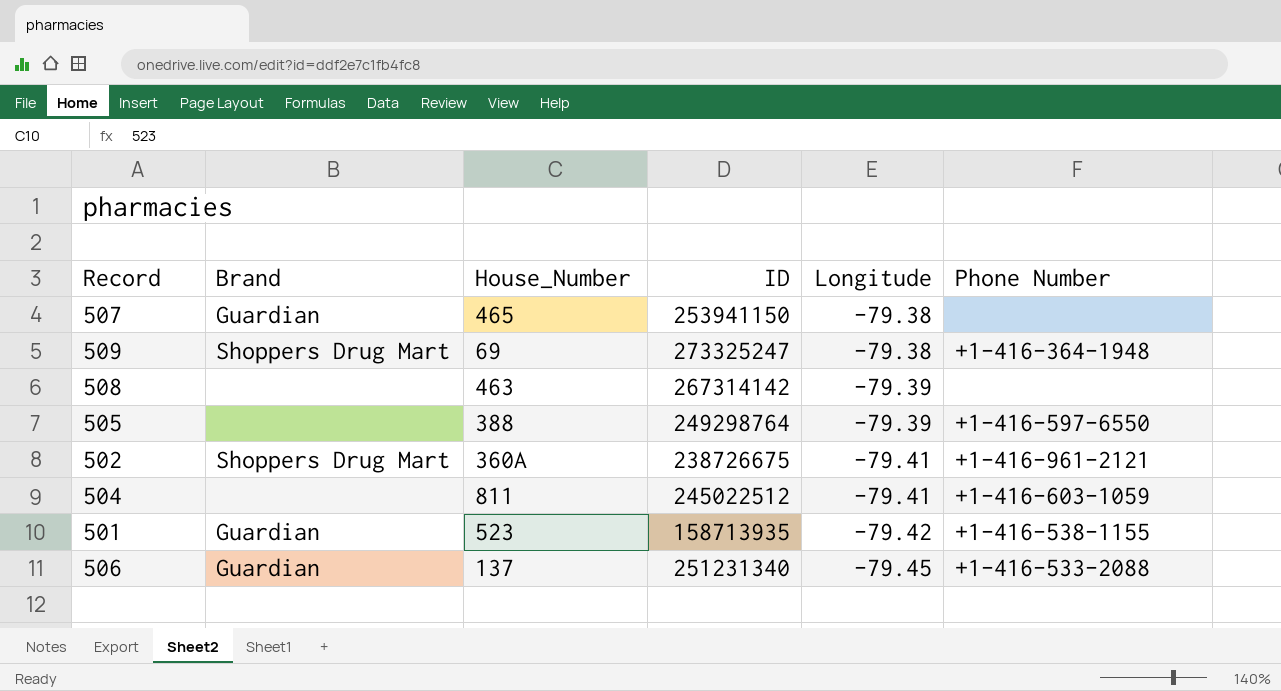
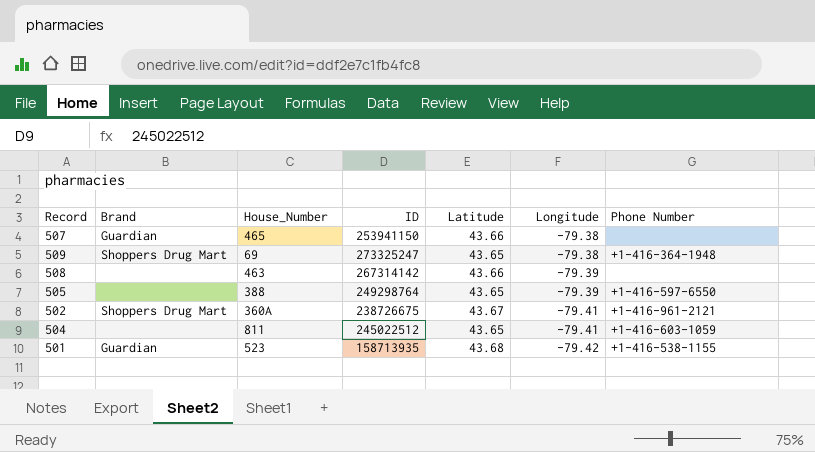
column Latitude | position: none -> 5
row 506: Guardian | 137 | 251231340 | -79.45 | +1-416-533-2088 -> none

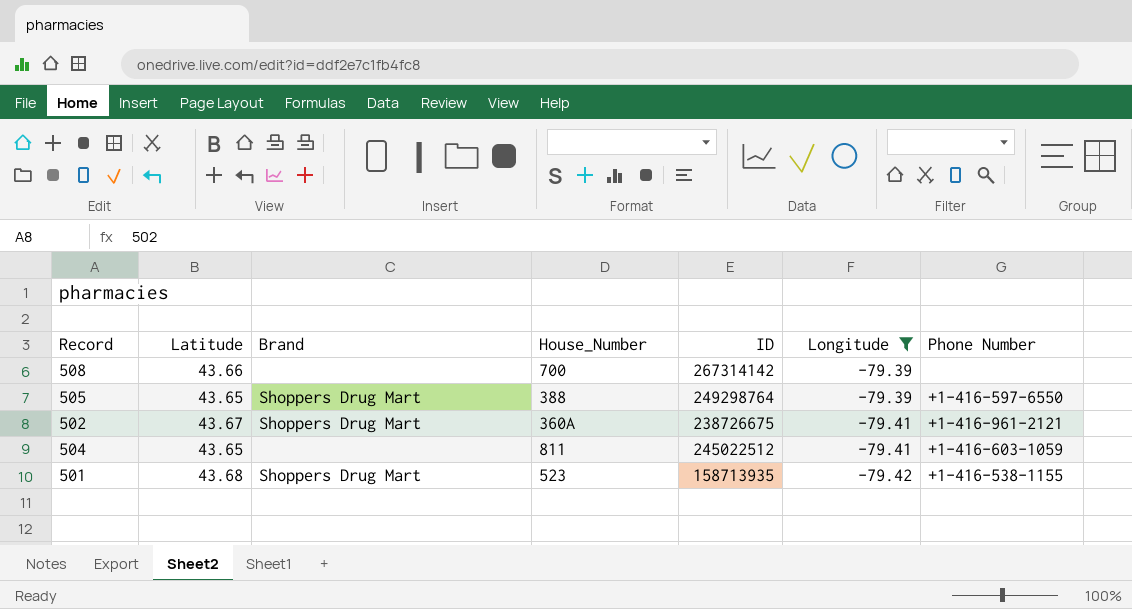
filter: none -> Longitude != -79.38
column Latitude | position: 5 -> 2
508 | House_Number: 463 -> 700
505 | Brand: none -> Shoppers Drug Mart
501 | Brand: Guardian -> Shoppers Drug Mart

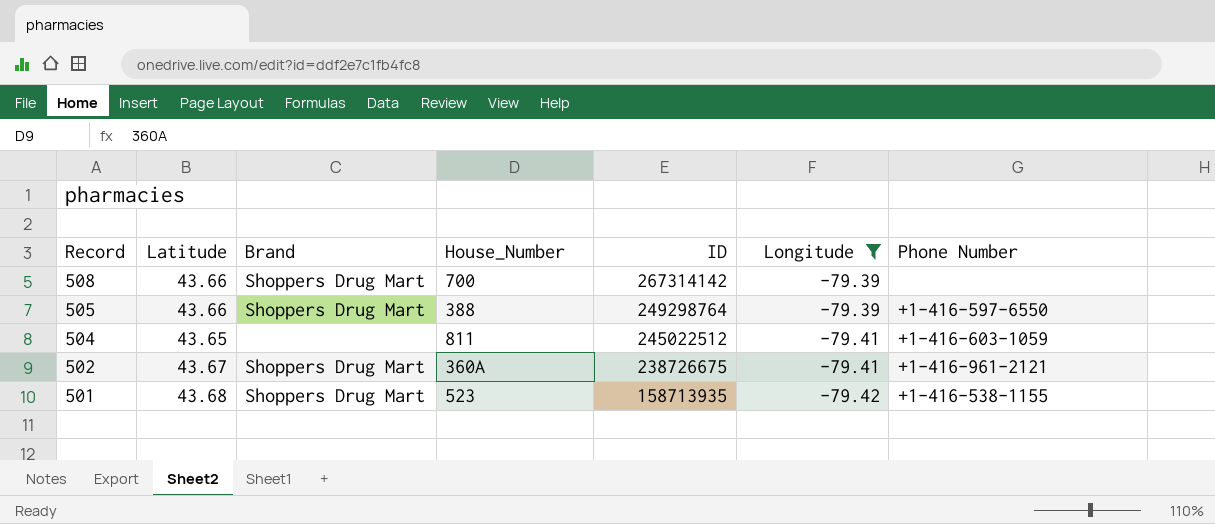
row order: Longitude descending -> Record descending
508 | Brand: none -> Shoppers Drug Mart
505 | Latitude: 43.65 -> 43.66

